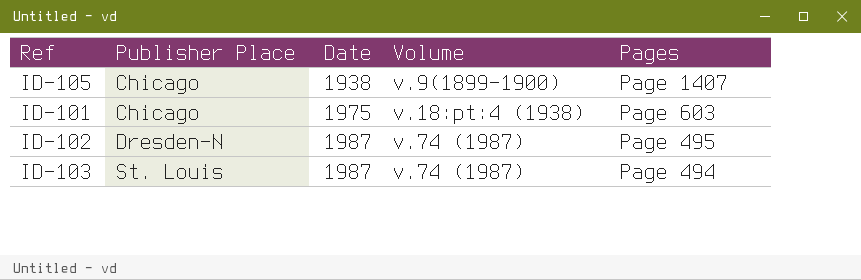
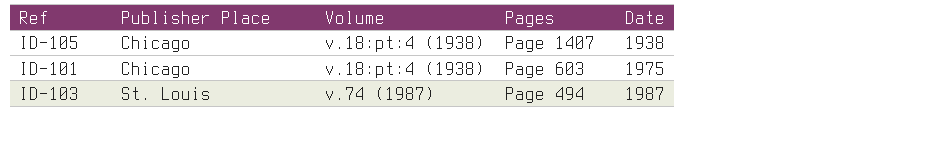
column Date | position: 3 -> 5
row ID-102: Dresden-N | 1987 | v.74 (1987) | Page 495 -> none
ID-105 | Volume: v.9(1899-1900) -> v.18:pt:4 (1938)

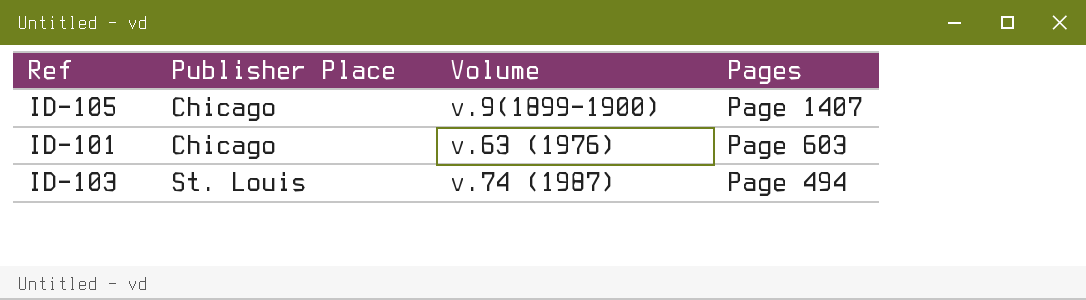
column Date | position: 5 -> none
ID-105 | Volume: v.18:pt:4 (1938) -> v.9(1899-1900)
ID-101 | Volume: v.18:pt:4 (1938) -> v.63 (1976)

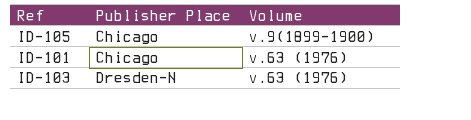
column Pages | position: 4 -> none
ID-103 | Publisher Place: St. Louis -> Dresden-N
ID-103 | Volume: v.74 (1987) -> v.63 (1976)

